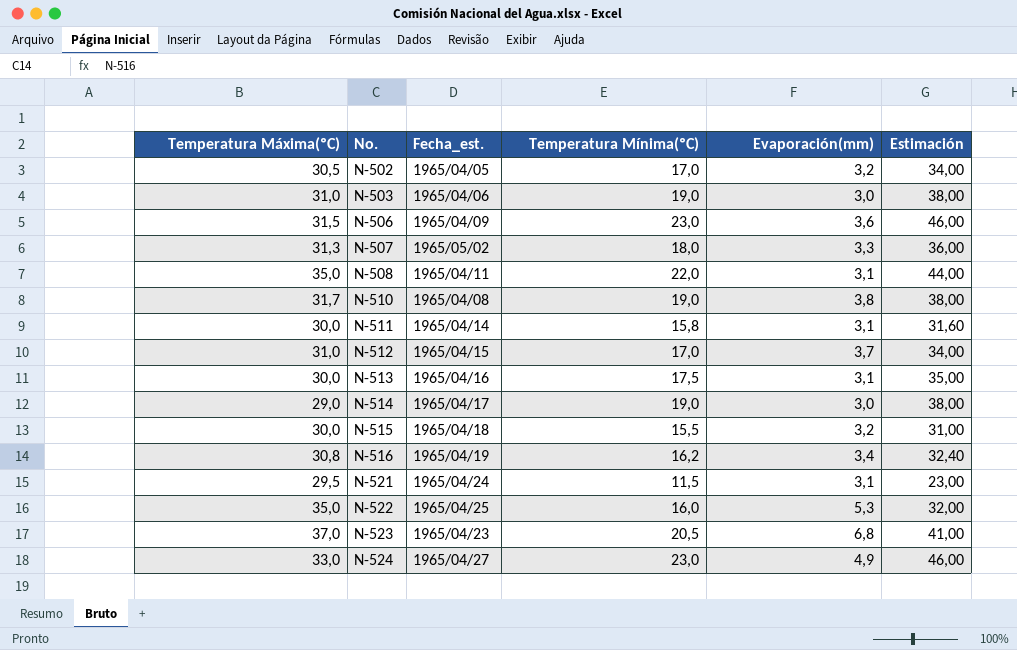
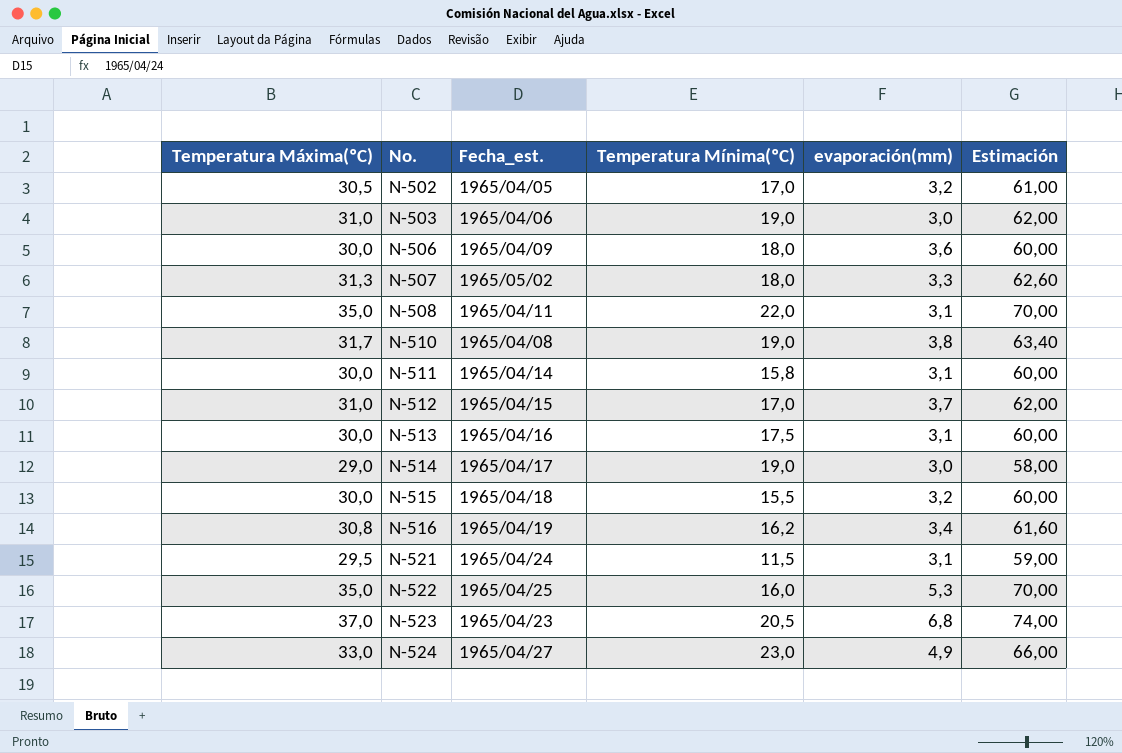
column name: Evaporación(mm) -> evaporación(mm)
column Estimación | formula: [Temperatura Mínima(ºC)] * 2 -> [Temperatura Máxima(ºC)] * 2
N-506 | Temperatura Máxima(ºC): 31,5 -> 30,0
N-506 | Temperatura Mínima(ºC): 23,0 -> 18,0

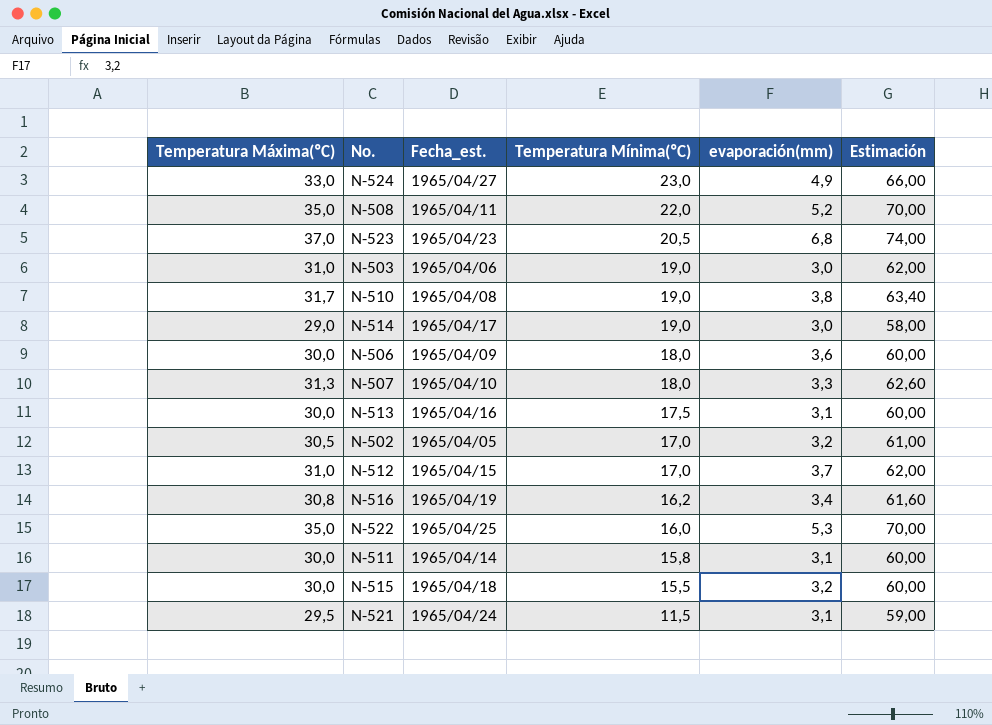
row order: No. ascending -> Temperatura Mínima(ºC) descending
N-508 | evaporación(mm): 3,1 -> 5,2
N-507 | Fecha_est.: 1965/05/02 -> 1965/04/10

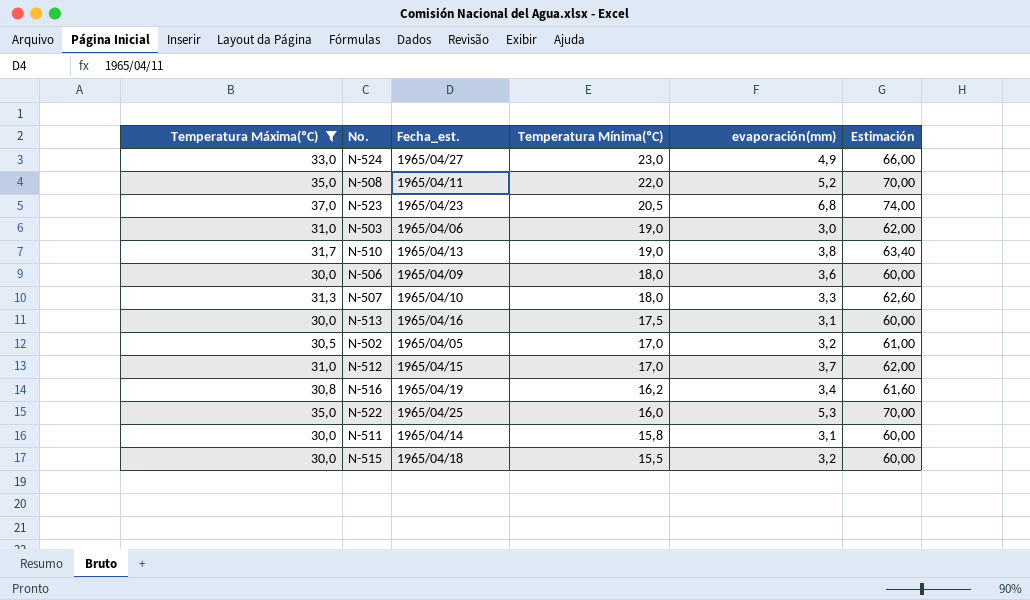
filter: none -> Temperatura Máxima(ºC) >= 30,0
N-510 | Fecha_est.: 1965/04/08 -> 1965/04/13

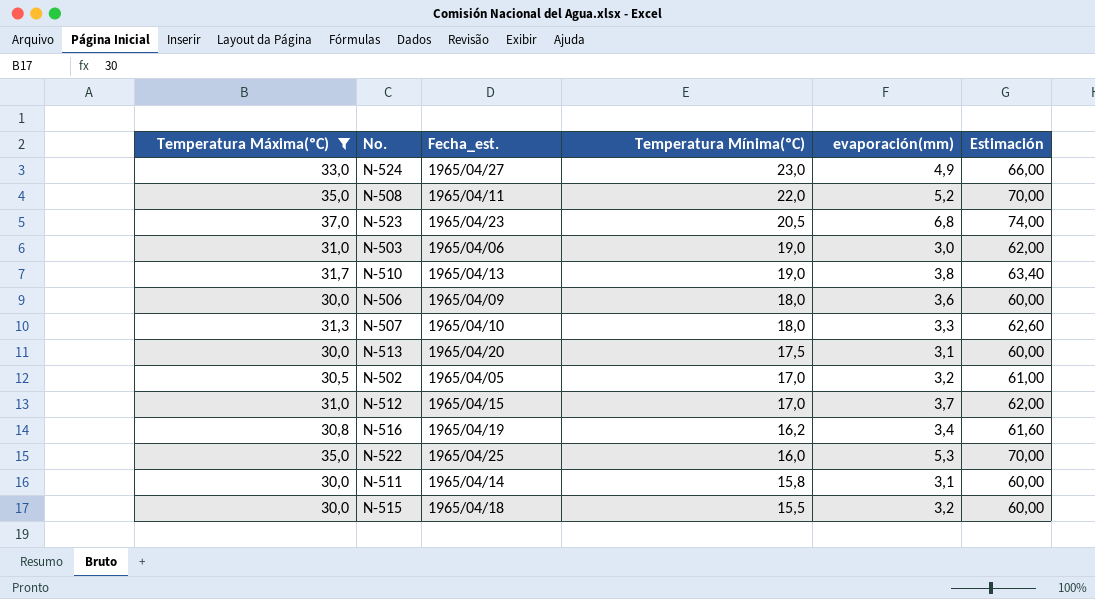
N-513 | Fecha_est.: 1965/04/16 -> 1965/04/20

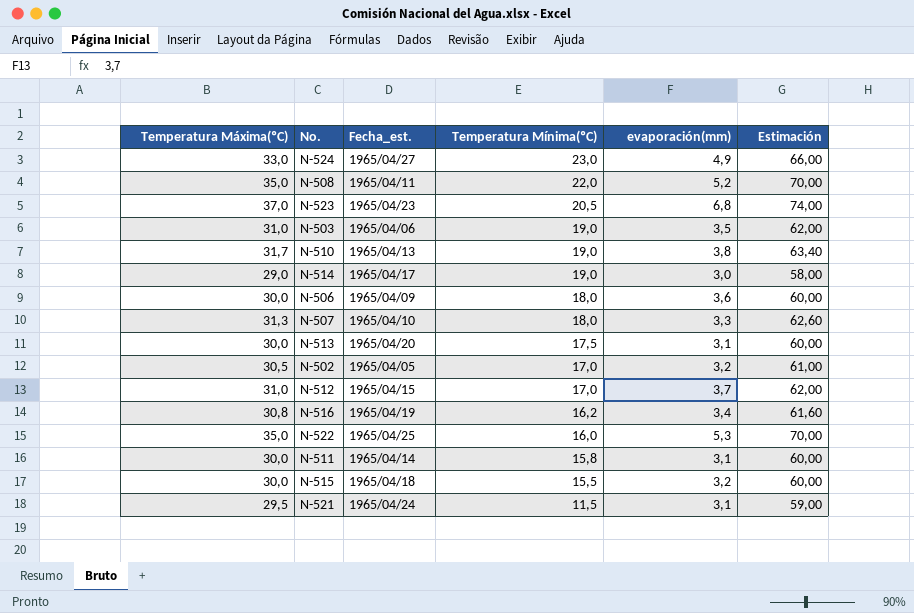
filter: Temperatura Máxima(ºC) >= 30,0 -> none
N-503 | evaporación(mm): 3,0 -> 3,5

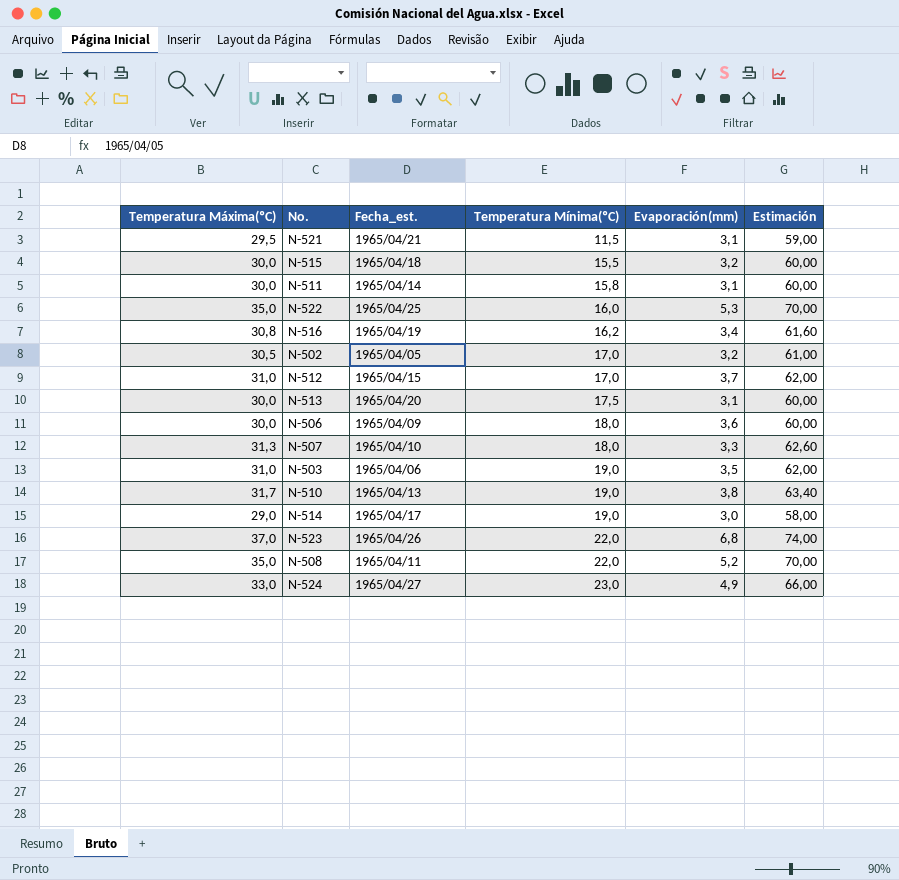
row order: Temperatura Mínima(ºC) descending -> Temperatura Mínima(ºC) ascending
column name: evaporación(mm) -> Evaporación(mm)
N-521 | Fecha_est.: 1965/04/24 -> 1965/04/21
N-523 | Fecha_est.: 1965/04/23 -> 1965/04/26
N-523 | Temperatura Mínima(ºC): 20,5 -> 22,0

